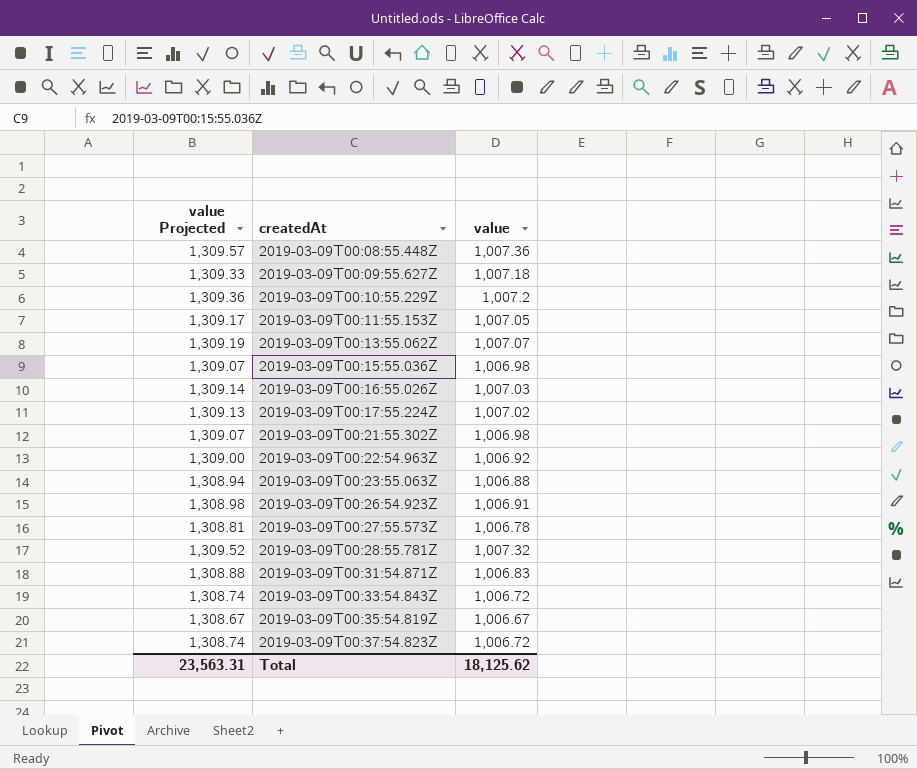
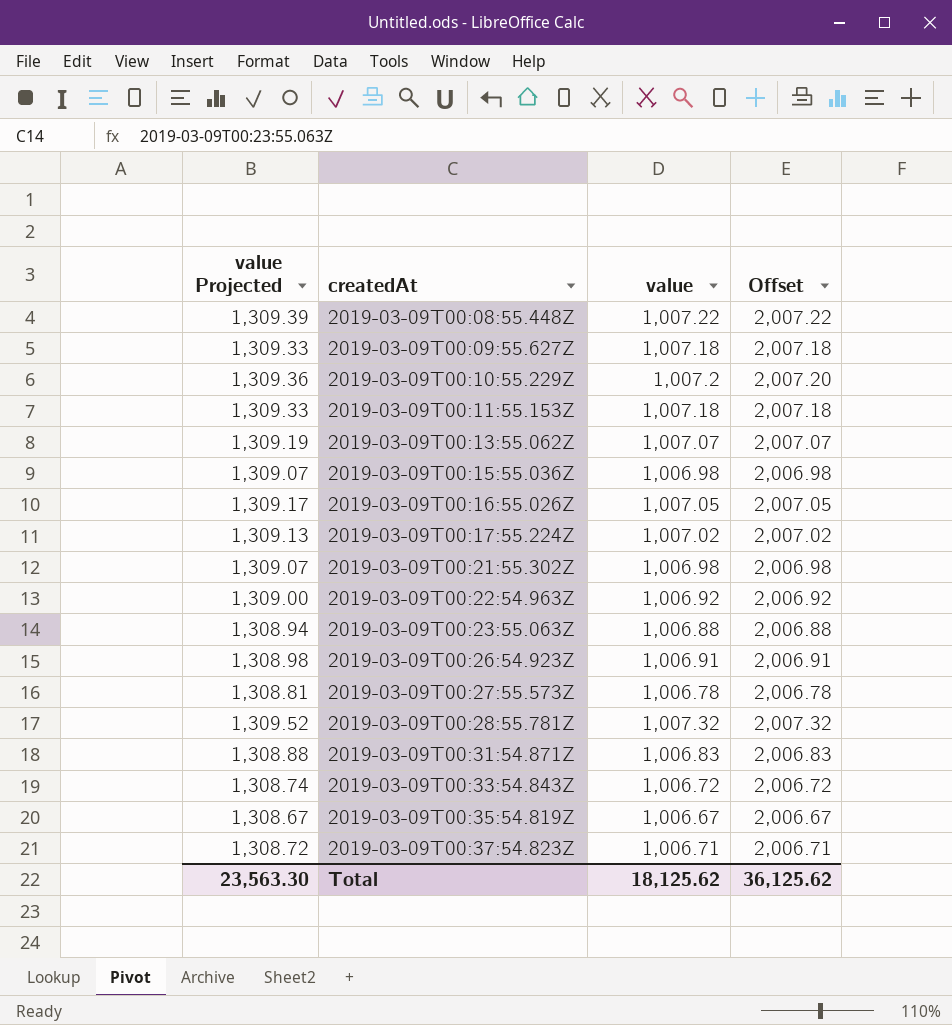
column Offset | formula: none -> [value] + 1000
2019-03-09T00:08:55.448Z | value Projected: 1,309.57 -> 1,309.39
2019-03-09T00:08:55.448Z | value: 1,007.36 -> 1,007.22
2019-03-09T00:11:55.153Z | value Projected: 1,309.17 -> 1,309.33
2019-03-09T00:11:55.153Z | value: 1,007.05 -> 1,007.18
2019-03-09T00:16:55.026Z | value Projected: 1,309.14 -> 1,309.17
2019-03-09T00:16:55.026Z | value: 1,007.03 -> 1,007.05
2019-03-09T00:37:54.823Z | value Projected: 1,308.74 -> 1,308.72
2019-03-09T00:37:54.823Z | value: 1,006.72 -> 1,006.71
Total | value Projected: 23,563.31 -> 23,563.30

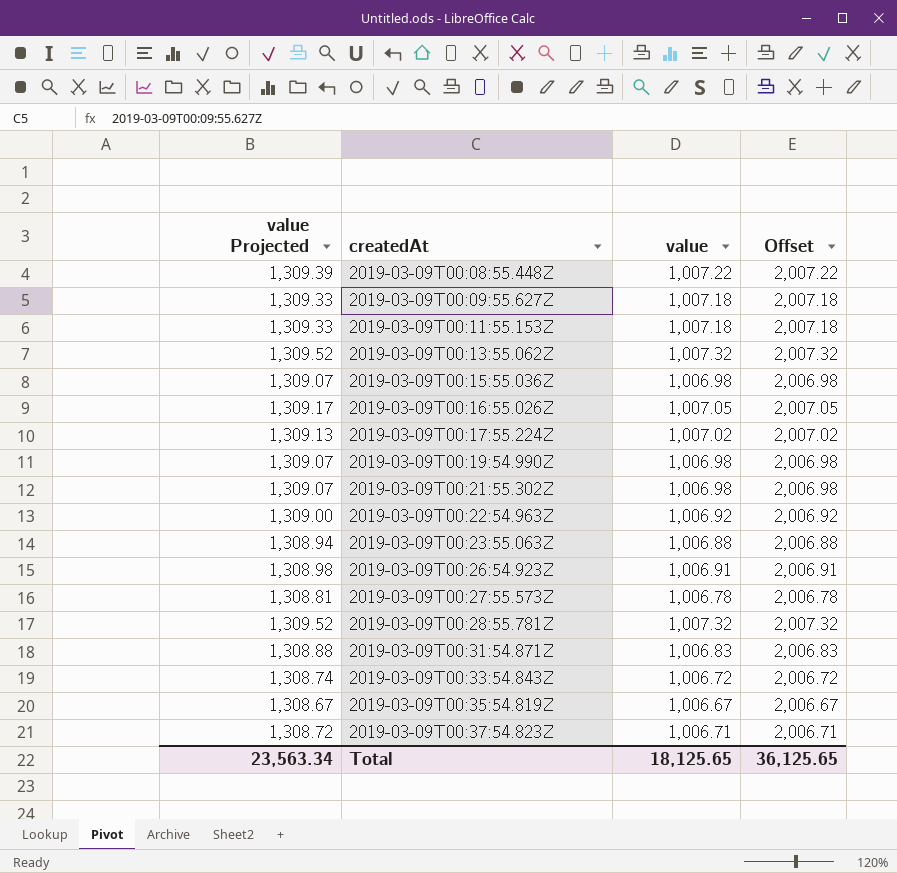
row 2019-03-09T00:10:55.229Z: 1,309.36 | 1,007.2 | 2,007.20 -> none
2019-03-09T00:13:55.062Z | value Projected: 1,309.19 -> 1,309.52
2019-03-09T00:13:55.062Z | value: 1,007.07 -> 1,007.32
2019-03-09T00:13:55.062Z | Offset: 2,007.07 -> 2,007.32
row 2019-03-09T00:19:54.990Z: none -> 1,309.07 | 1,006.98 | 2,006.98
Total | value Projected: 23,563.30 -> 23,563.34
Total | value: 18,125.62 -> 18,125.65
Total | Offset: 36,125.62 -> 36,125.65

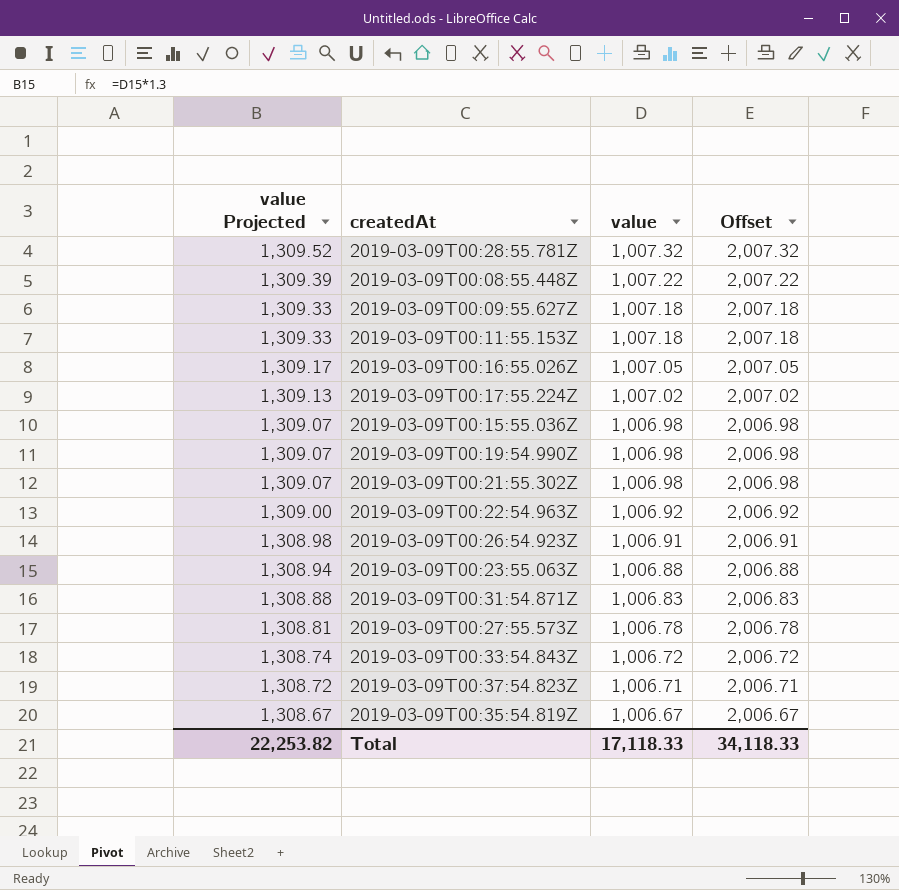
row order: createdAt ascending -> value Projected descending
row 2019-03-09T00:13:55.062Z: 1,309.52 | 1,007.32 | 2,007.32 -> none
Total | value Projected: 23,563.34 -> 22,253.82
Total | value: 18,125.65 -> 17,118.33
Total | Offset: 36,125.65 -> 34,118.33

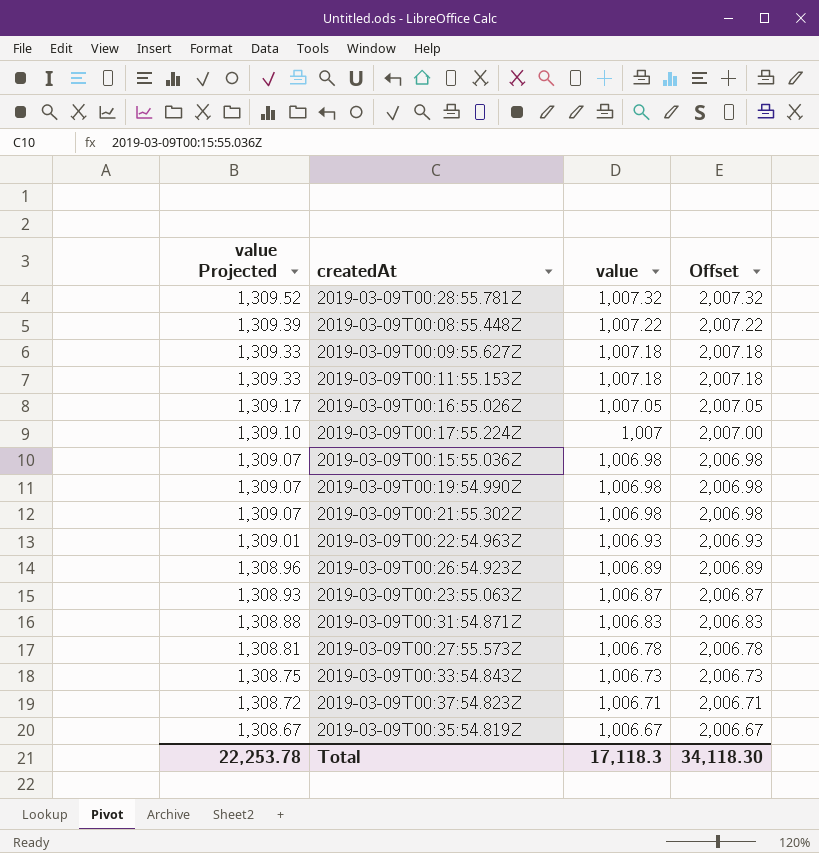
2019-03-09T00:17:55.224Z | value Projected: 1,309.13 -> 1,309.10
2019-03-09T00:17:55.224Z | value: 1,007.02 -> 1,007
2019-03-09T00:17:55.224Z | Offset: 2,007.02 -> 2,007.00
2019-03-09T00:22:54.963Z | value Projected: 1,309.00 -> 1,309.01
2019-03-09T00:22:54.963Z | value: 1,006.92 -> 1,006.93
2019-03-09T00:22:54.963Z | Offset: 2,006.92 -> 2,006.93
2019-03-09T00:26:54.923Z | value Projected: 1,308.98 -> 1,308.96
2019-03-09T00:26:54.923Z | value: 1,006.91 -> 1,006.89
2019-03-09T00:26:54.923Z | Offset: 2,006.91 -> 2,006.89
2019-03-09T00:23:55.063Z | value Projected: 1,308.94 -> 1,308.93
2019-03-09T00:23:55.063Z | value: 1,006.88 -> 1,006.87
2019-03-09T00:23:55.063Z | Offset: 2,006.88 -> 2,006.87
2019-03-09T00:33:54.843Z | value Projected: 1,308.74 -> 1,308.75
2019-03-09T00:33:54.843Z | value: 1,006.72 -> 1,006.73
2019-03-09T00:33:54.843Z | Offset: 2,006.72 -> 2,006.73
Total | value Projected: 22,253.82 -> 22,253.78
Total | value: 17,118.33 -> 17,118.3
Total | Offset: 34,118.33 -> 34,118.30

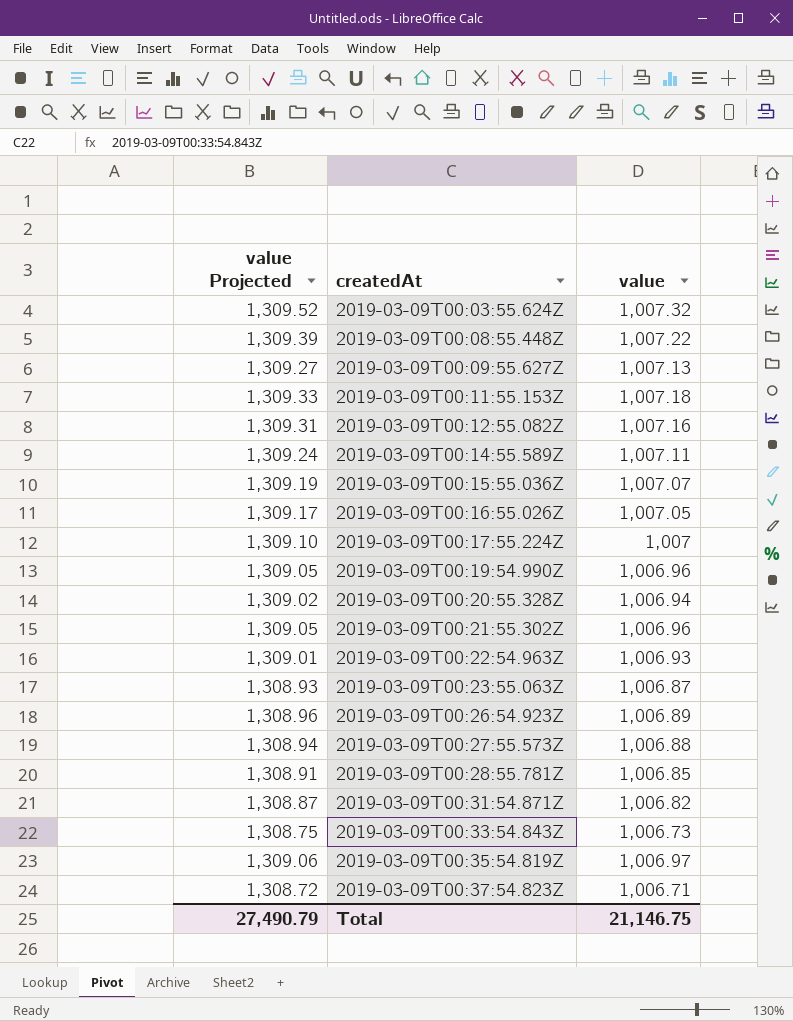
row order: value Projected descending -> createdAt ascending
column Offset | formula: [value] + 1000 -> none
row 2019-03-09T00:03:55.624Z: none -> 1,309.52 | 1,007.32
2019-03-09T00:09:55.627Z | value Projected: 1,309.33 -> 1,309.27
2019-03-09T00:09:55.627Z | value: 1,007.18 -> 1,007.13
row 2019-03-09T00:12:55.082Z: none -> 1,309.31 | 1,007.16
row 2019-03-09T00:14:55.589Z: none -> 1,309.24 | 1,007.11
2019-03-09T00:15:55.036Z | value Projected: 1,309.07 -> 1,309.19
2019-03-09T00:15:55.036Z | value: 1,006.98 -> 1,007.07
2019-03-09T00:19:54.990Z | value Projected: 1,309.07 -> 1,309.05
2019-03-09T00:19:54.990Z | value: 1,006.98 -> 1,006.96
row 2019-03-09T00:20:55.328Z: none -> 1,309.02 | 1,006.94
2019-03-09T00:21:55.302Z | value Projected: 1,309.07 -> 1,309.05
2019-03-09T00:21:55.302Z | value: 1,006.98 -> 1,006.96
2019-03-09T00:27:55.573Z | value Projected: 1,308.81 -> 1,308.94
2019-03-09T00:27:55.573Z | value: 1,006.78 -> 1,006.88
2019-03-09T00:28:55.781Z | value Projected: 1,309.52 -> 1,308.91
2019-03-09T00:28:55.781Z | value: 1,007.32 -> 1,006.85
2019-03-09T00:31:54.871Z | value Projected: 1,308.88 -> 1,308.87
2019-03-09T00:31:54.871Z | value: 1,006.83 -> 1,006.82
2019-03-09T00:35:54.819Z | value Projected: 1,308.67 -> 1,309.06
2019-03-09T00:35:54.819Z | value: 1,006.67 -> 1,006.97
Total | value Projected: 22,253.78 -> 27,490.79
Total | value: 17,118.3 -> 21,146.75

